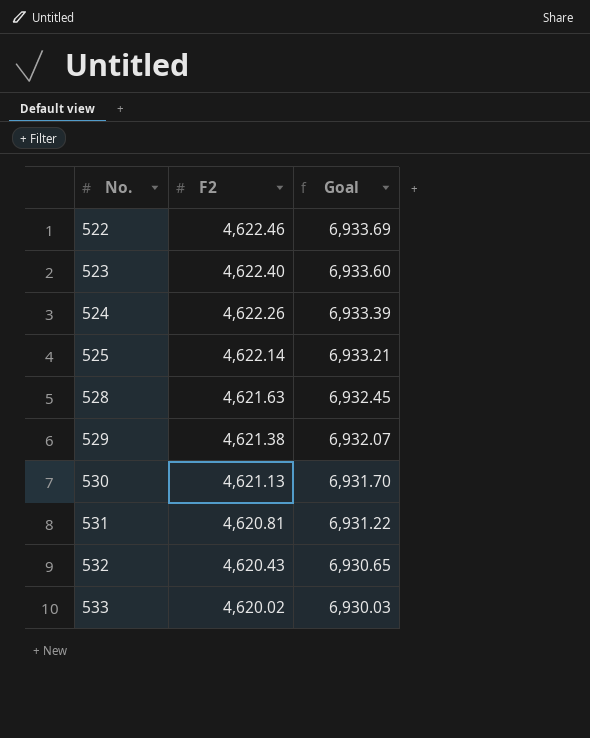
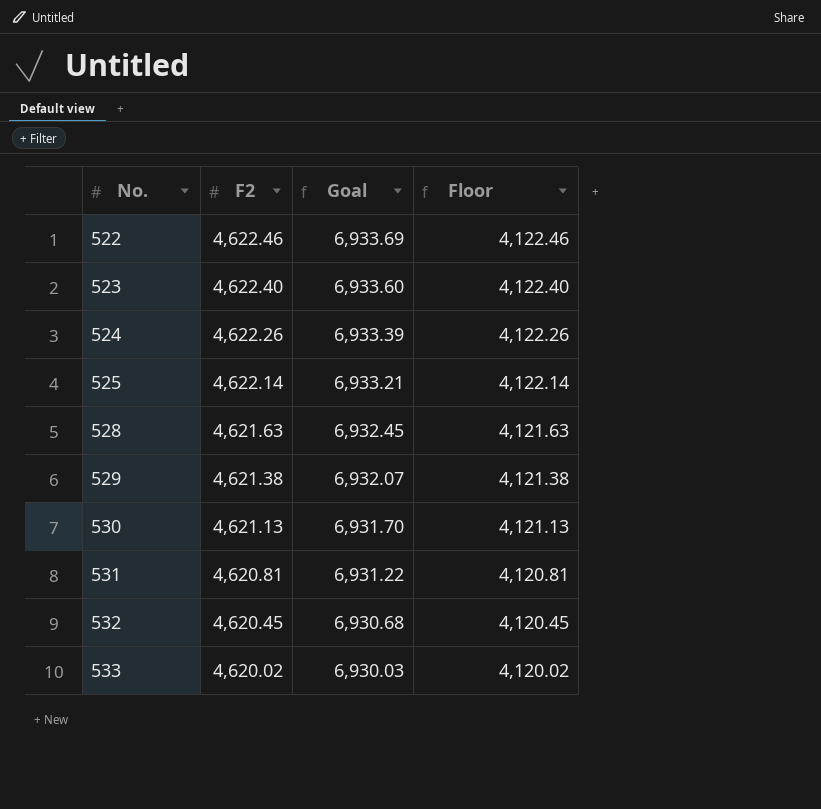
column Floor | formula: none -> [F2] - 500
532 | F2: 4,620.43 -> 4,620.45
532 | Goal: 6,930.65 -> 6,930.68

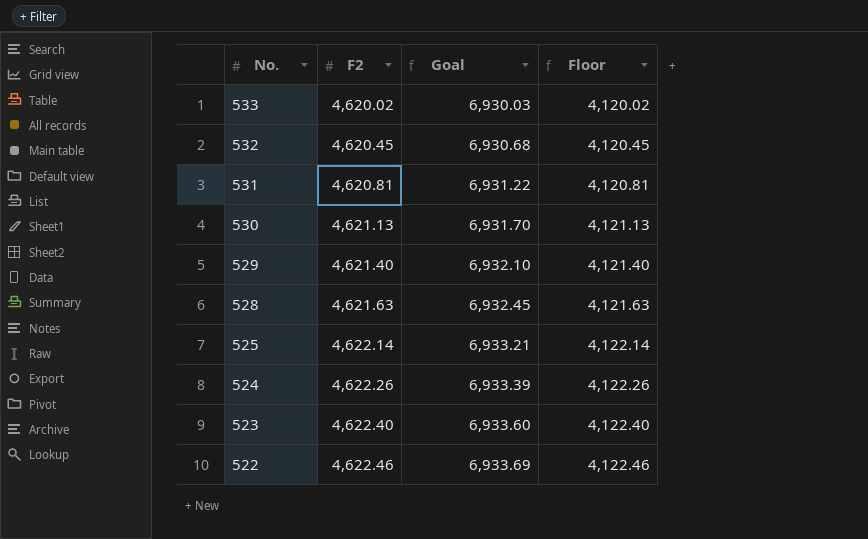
row order: No. ascending -> No. descending
529 | F2: 4,621.38 -> 4,621.40
529 | Goal: 6,932.07 -> 6,932.10
529 | Floor: 4,121.38 -> 4,121.40

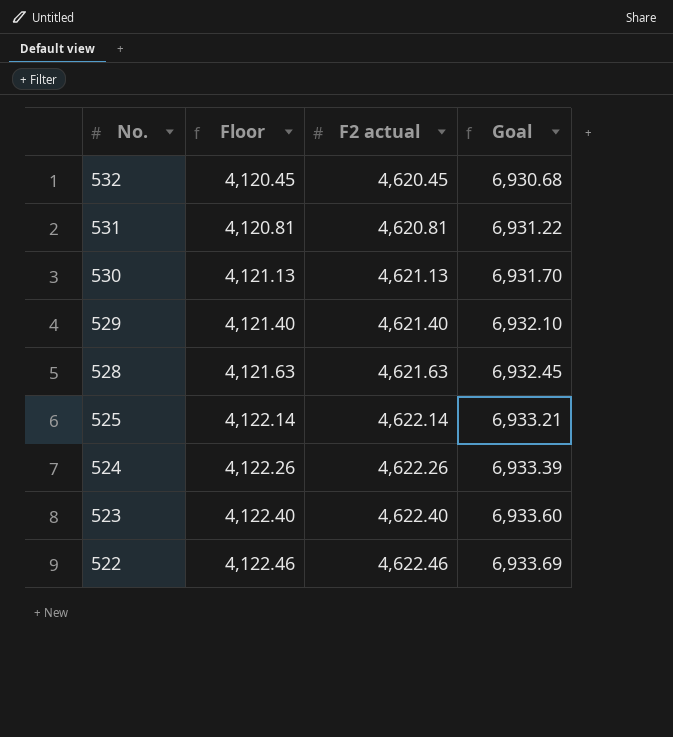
column Floor | position: 4 -> 2
column name: F2 -> F2 actual
row 533: 4,620.02 | 6,930.03 | 4,120.02 -> none

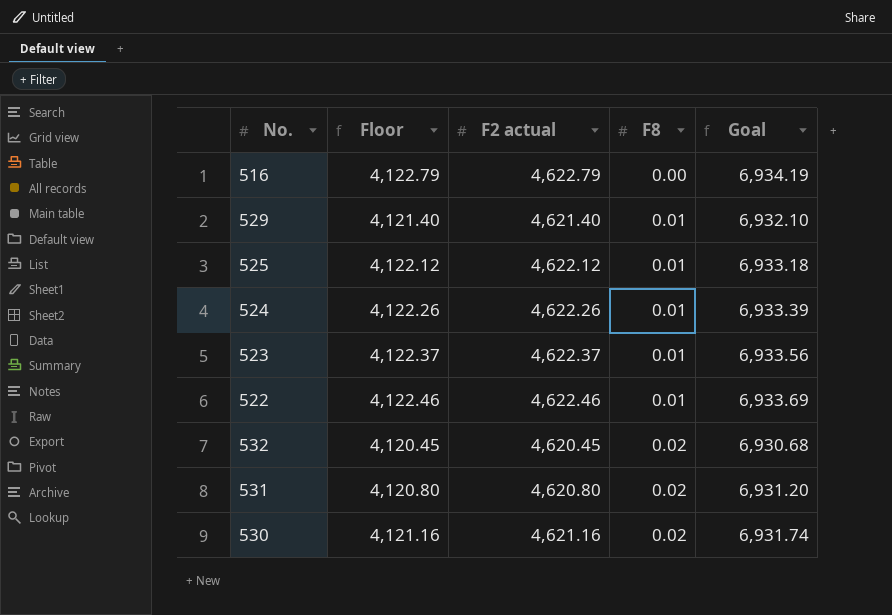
row order: No. descending -> F8 ascending
column F8 | position: none -> 4
row 528: 4,121.63 | 4,621.63 | 6,932.45 -> none
row 516: none -> 4,122.79 | 4,622.79 | 0.00 | 6,934.19
525 | Floor: 4,122.14 -> 4,122.12
525 | F2 actual: 4,622.14 -> 4,622.12
525 | Goal: 6,933.21 -> 6,933.18
523 | Floor: 4,122.40 -> 4,122.37
523 | F2 actual: 4,622.40 -> 4,622.37
523 | Goal: 6,933.60 -> 6,933.56
531 | Floor: 4,120.81 -> 4,120.80
531 | F2 actual: 4,620.81 -> 4,620.80
531 | Goal: 6,931.22 -> 6,931.20
530 | Floor: 4,121.13 -> 4,121.16
530 | F2 actual: 4,621.13 -> 4,621.16
530 | Goal: 6,931.70 -> 6,931.74

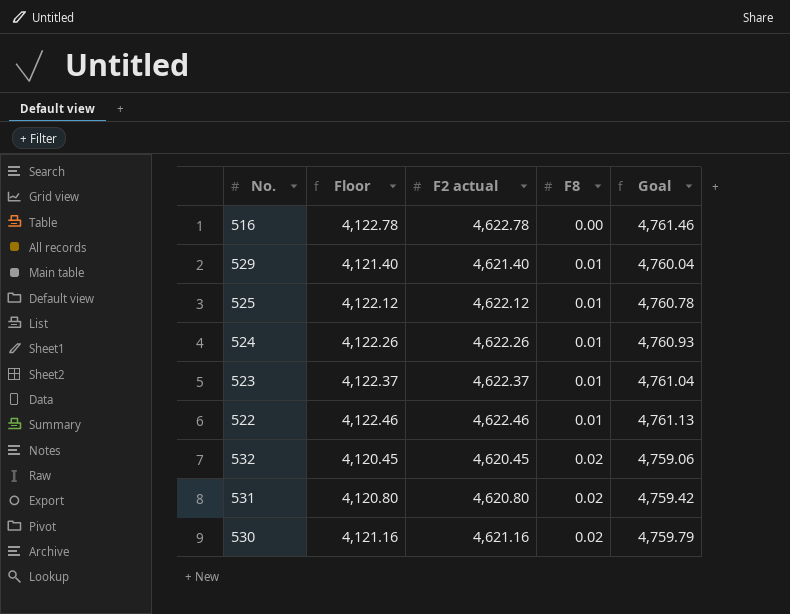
column Goal | formula: [F2 actual] * 1.5 -> [F2 actual] * 1.03
516 | Floor: 4,122.79 -> 4,122.78
516 | F2 actual: 4,622.79 -> 4,622.78

